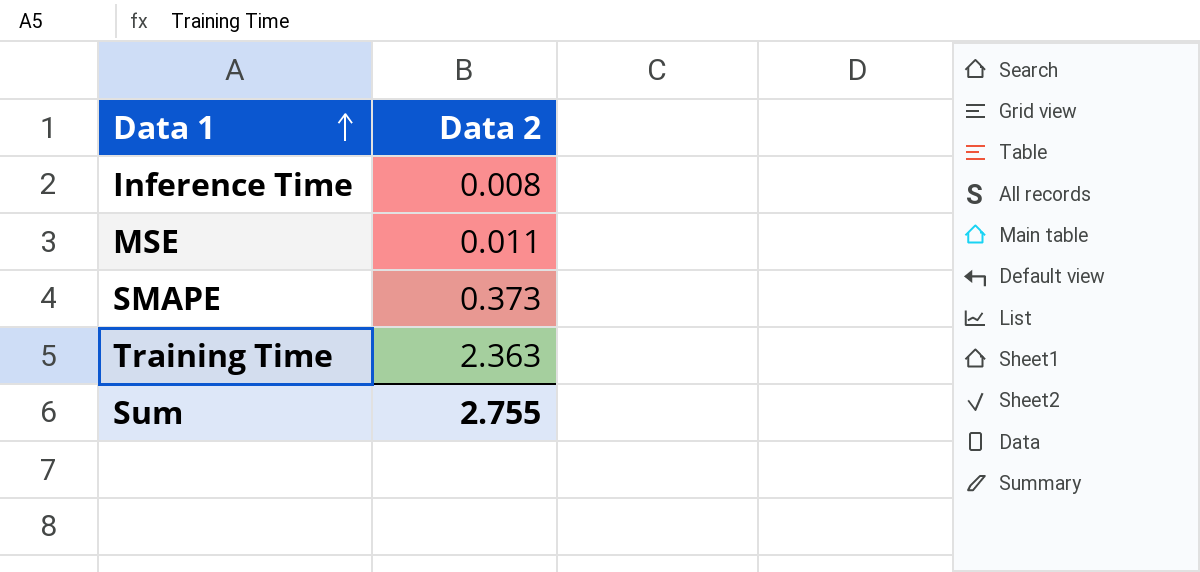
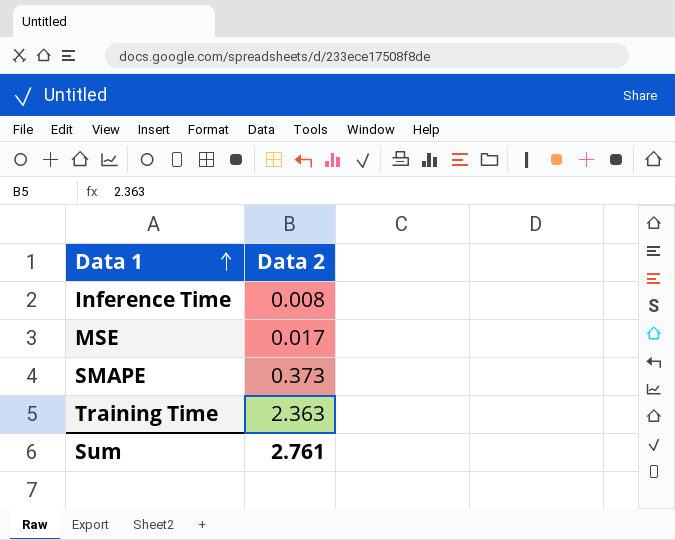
MSE | Data 2: 0.011 -> 0.017
Sum | Data 2: 2.755 -> 2.761

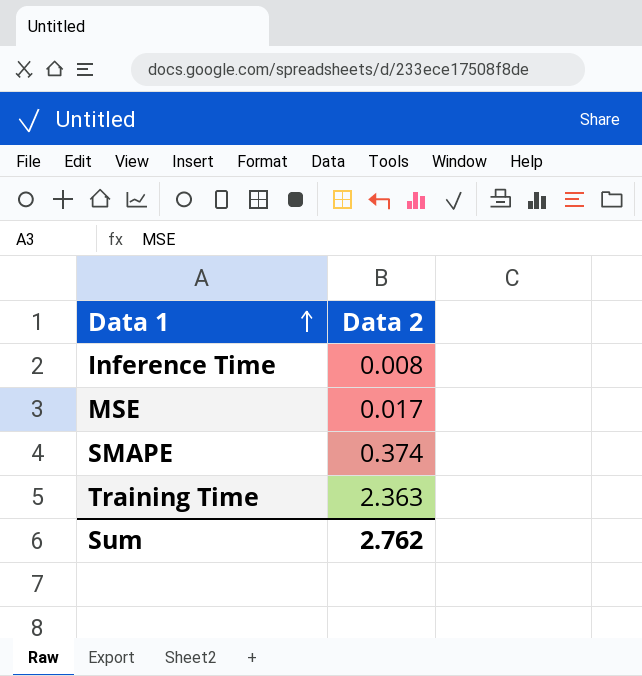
SMAPE | Data 2: 0.373 -> 0.374
Sum | Data 2: 2.761 -> 2.762

